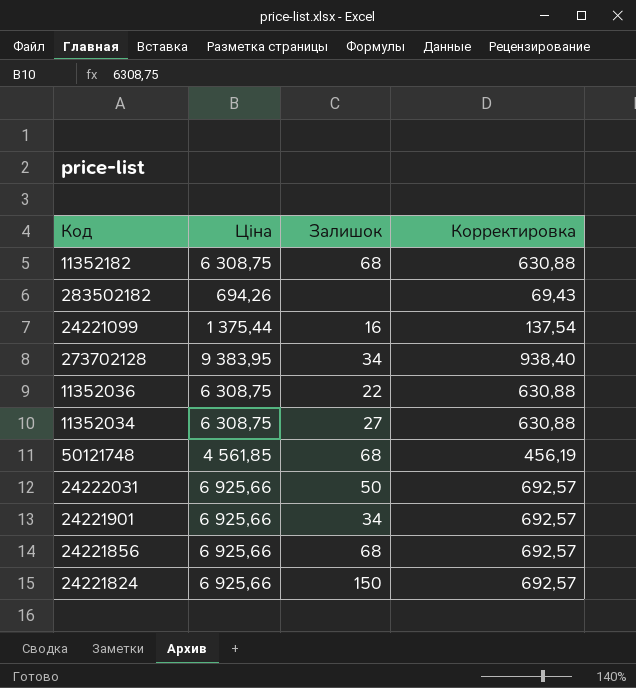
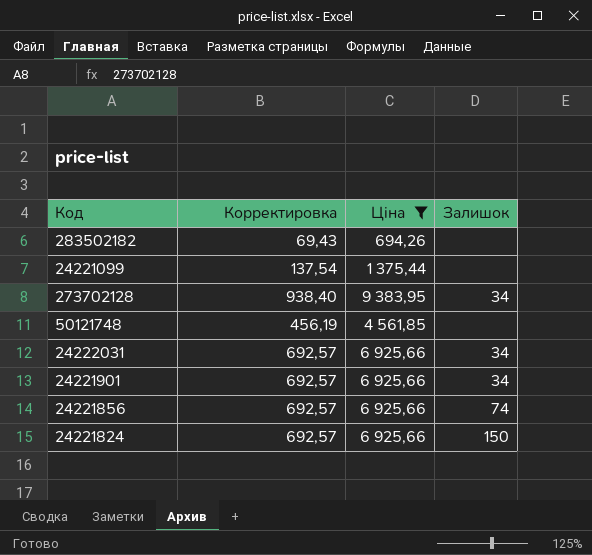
filter: none -> Ціна != 6 308,75
column Корректировка | position: 4 -> 2
24221099 | Залишок: 16 -> none
50121748 | Залишок: 68 -> none
24222031 | Залишок: 50 -> 34
24221856 | Залишок: 68 -> 74

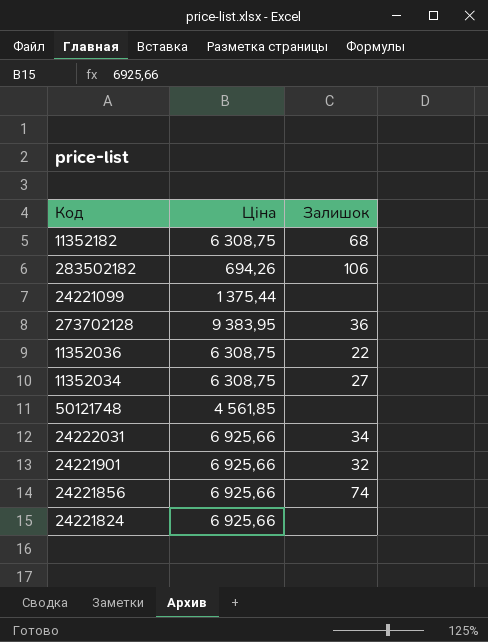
filter: Ціна != 6 308,75 -> none
column Корректировка | formula: [Ціна] * 0,1 -> none
283502182 | Залишок: none -> 106
273702128 | Залишок: 34 -> 36
24221901 | Залишок: 34 -> 32
24221824 | Залишок: 150 -> none

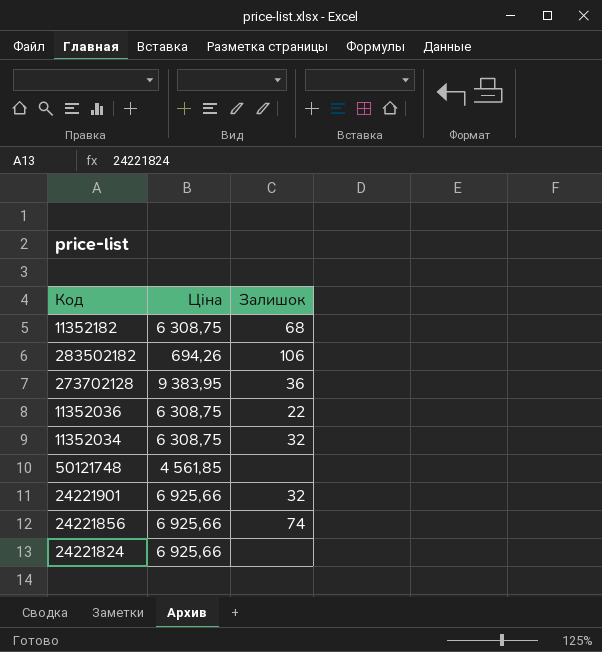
row 24221099: 1 375,44 | none -> none
row 24222031: 6 925,66 | 34 -> none
11352034 | Залишок: 27 -> 32

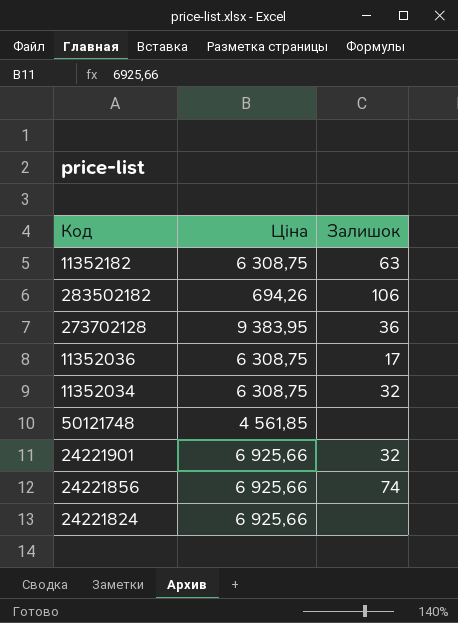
11352182 | Залишок: 68 -> 63
11352036 | Залишок: 22 -> 17

